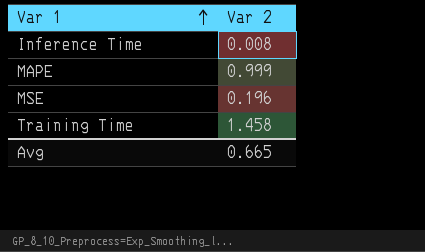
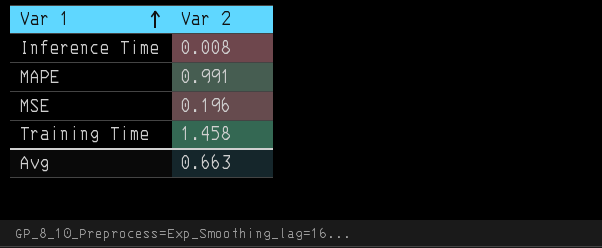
MAPE | Var 2: 0.999 -> 0.991
Avg | Var 2: 0.665 -> 0.663

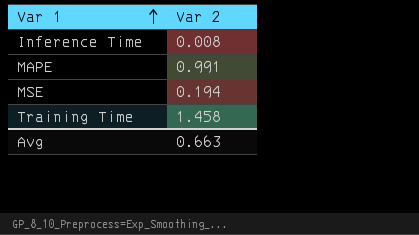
MSE | Var 2: 0.196 -> 0.194

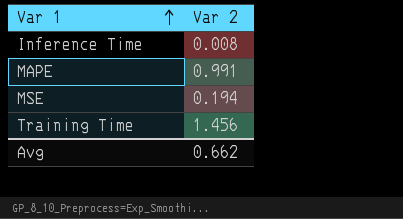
Training Time | Var 2: 1.458 -> 1.456
Avg | Var 2: 0.663 -> 0.662

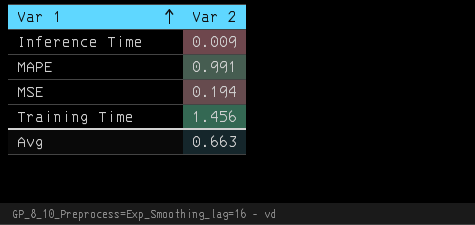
Inference Time | Var 2: 0.008 -> 0.009
Avg | Var 2: 0.662 -> 0.663

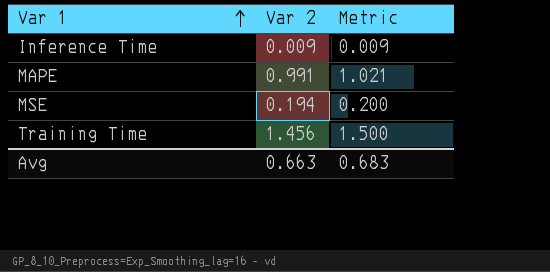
column Metric | formula: none -> [Var 2] * 1.03

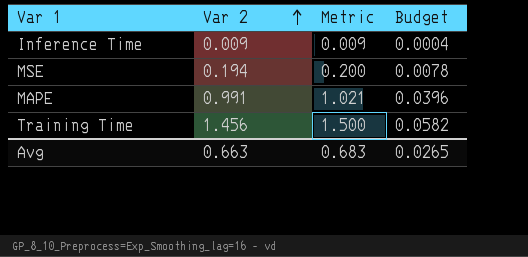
row order: Var 1 ascending -> Var 2 ascending
column Budget | formula: none -> [Var 2] * 0.04

